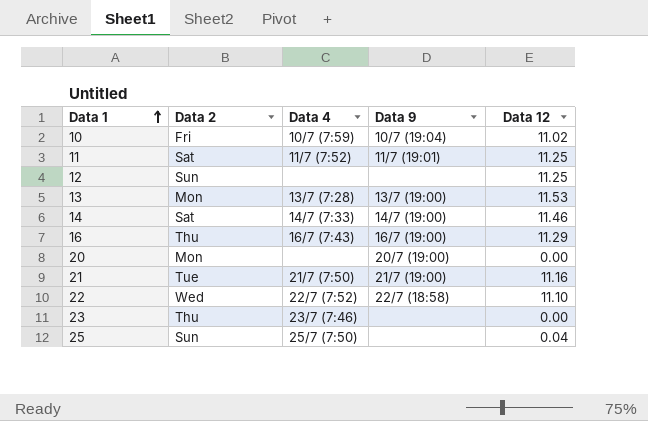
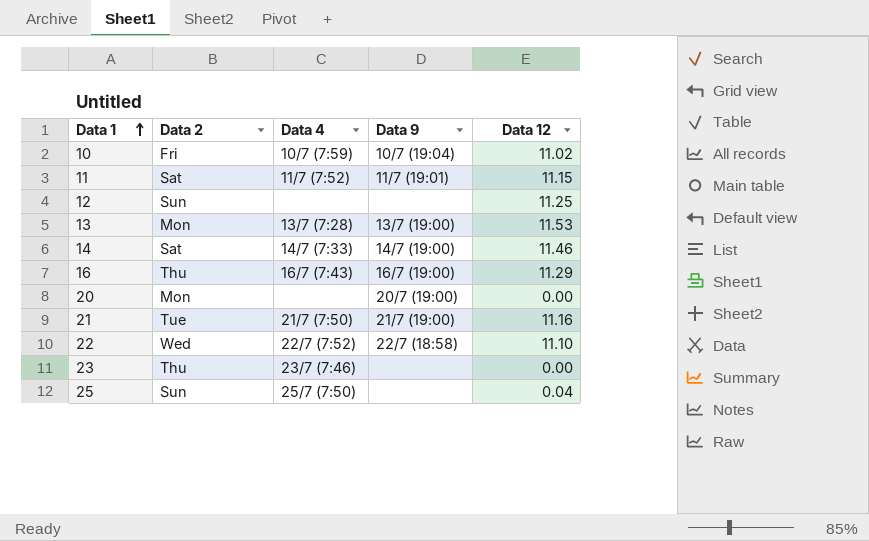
11 | Data 12: 11.25 -> 11.15

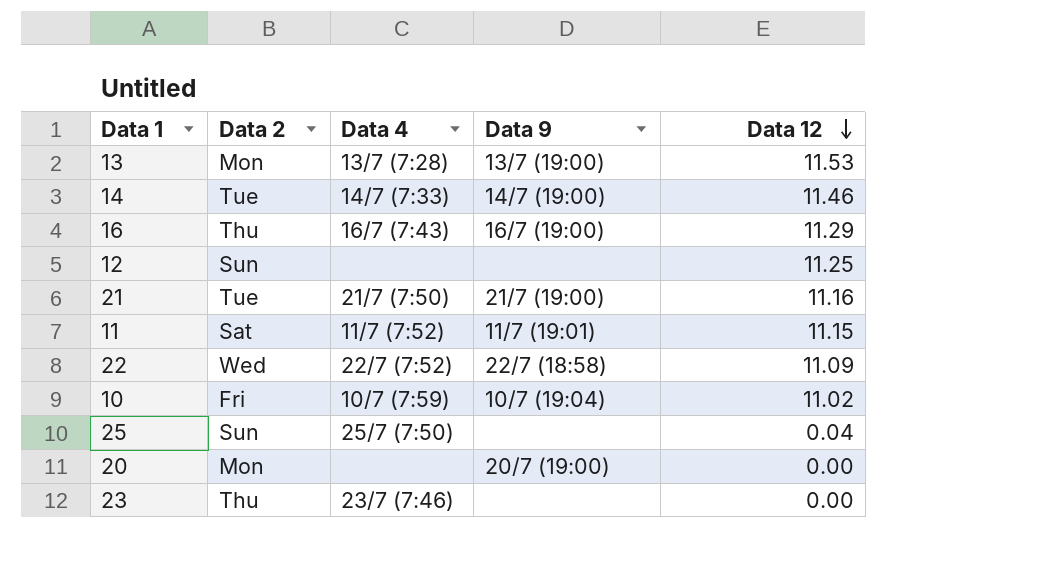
row order: Data 1 ascending -> Data 12 descending
14 | Data 2: Sat -> Tue
22 | Data 12: 11.10 -> 11.09

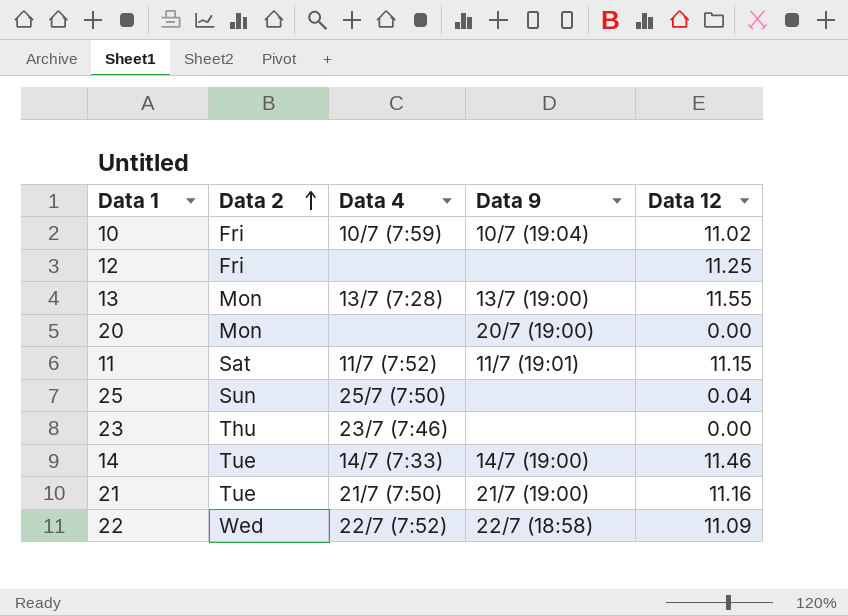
row order: Data 12 descending -> Data 2 ascending
row 16: Thu | 16/7 (7:43) | 16/7 (19:00) | 11.29 -> none
12 | Data 2: Sun -> Fri
13 | Data 12: 11.53 -> 11.55

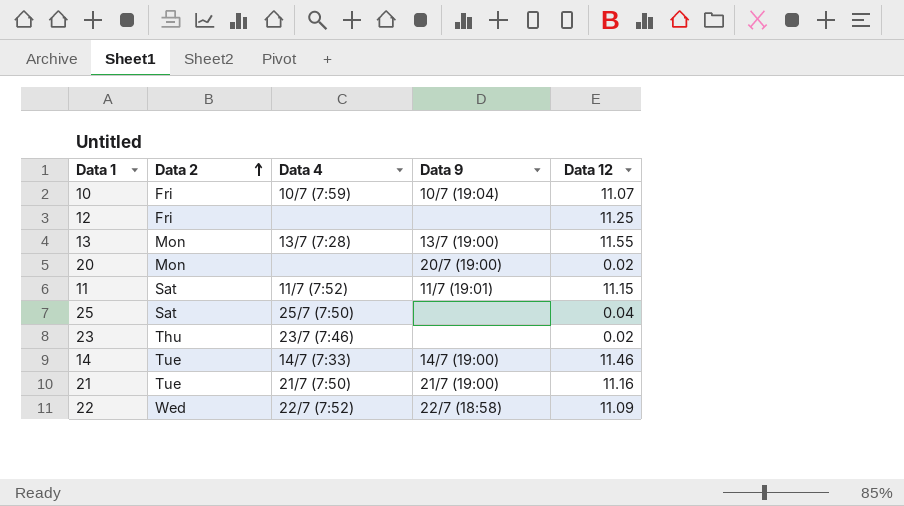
10 | Data 12: 11.02 -> 11.07
20 | Data 12: 0.00 -> 0.02
25 | Data 2: Sun -> Sat
23 | Data 12: 0.00 -> 0.02

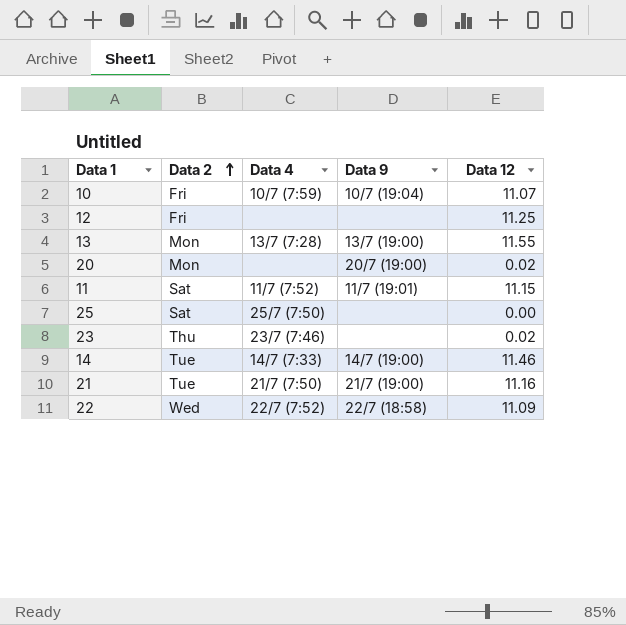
25 | Data 12: 0.04 -> 0.00

